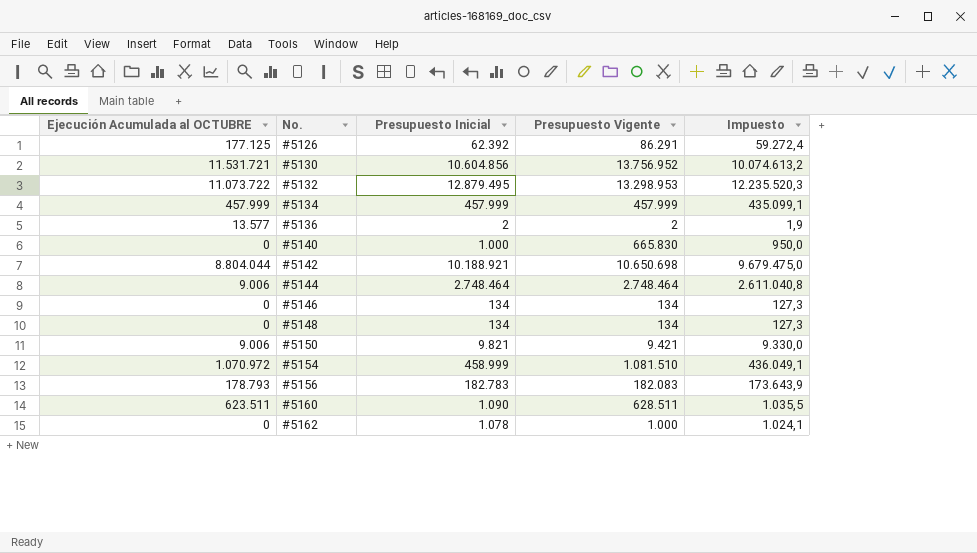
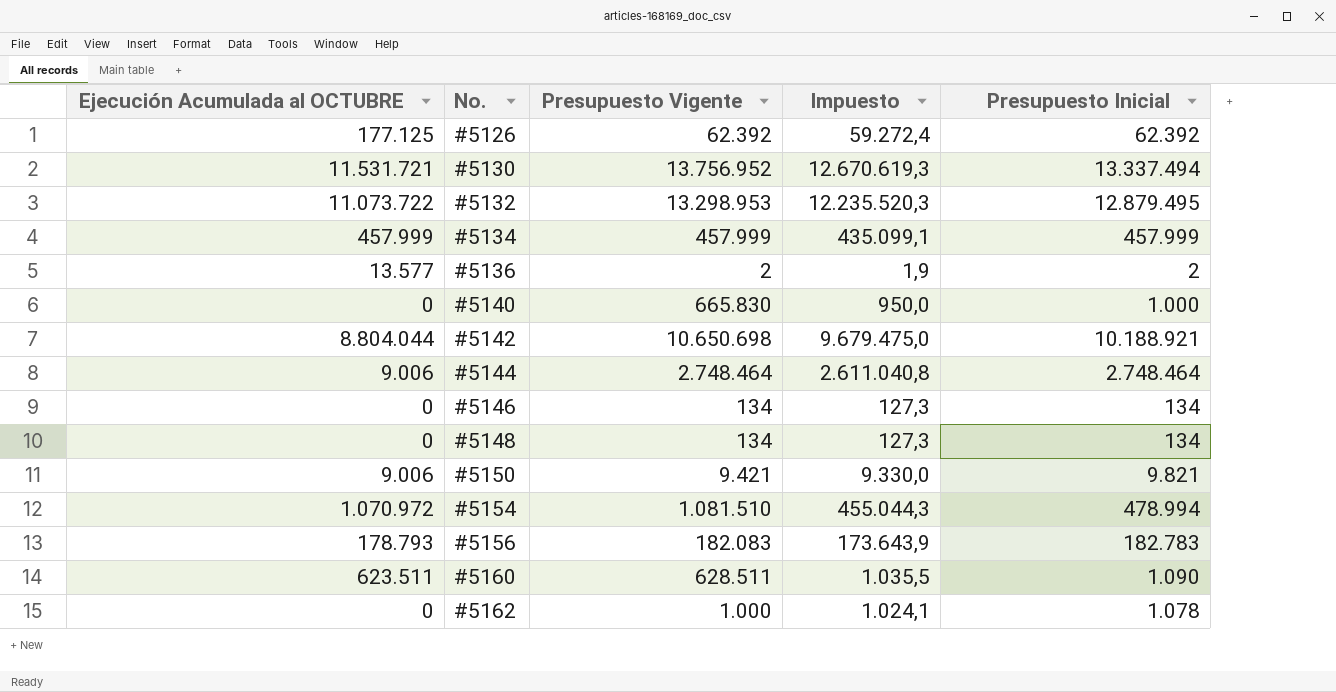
column Presupuesto Inicial | position: 3 -> 5
#5126 | Presupuesto Vigente: 86.291 -> 62.392
#5130 | Impuesto: 10.074.613,2 -> 12.670.619,3
#5130 | Presupuesto Inicial: 10.604.856 -> 13.337.494
#5154 | Impuesto: 436.049,1 -> 455.044,3
#5154 | Presupuesto Inicial: 458.999 -> 478.994

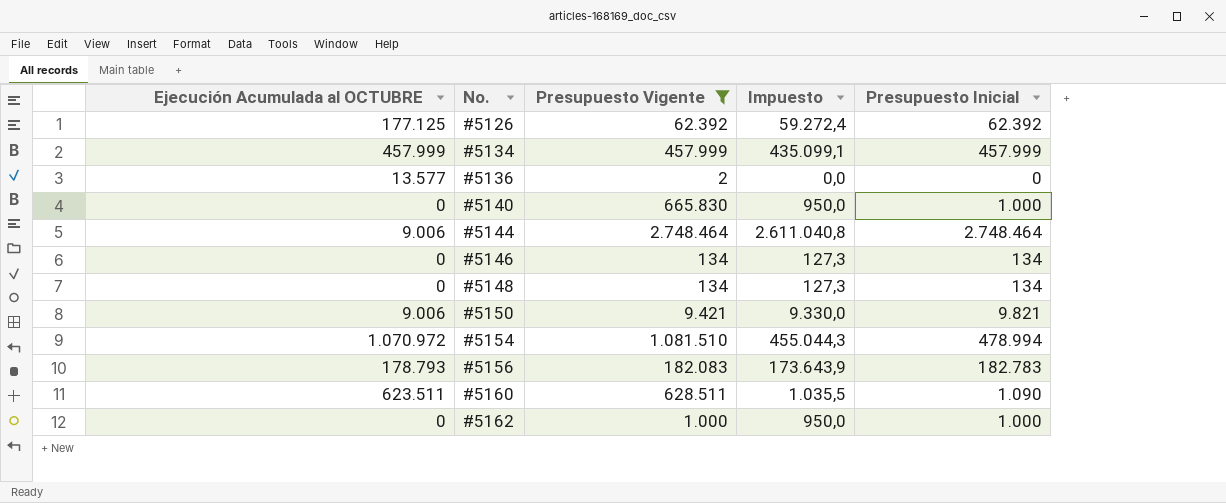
filter: none -> Presupuesto Vigente <= 2.748.464
#5136 | Impuesto: 1,9 -> 0,0
#5136 | Presupuesto Inicial: 2 -> 0
#5162 | Impuesto: 1.024,1 -> 950,0
#5162 | Presupuesto Inicial: 1.078 -> 1.000

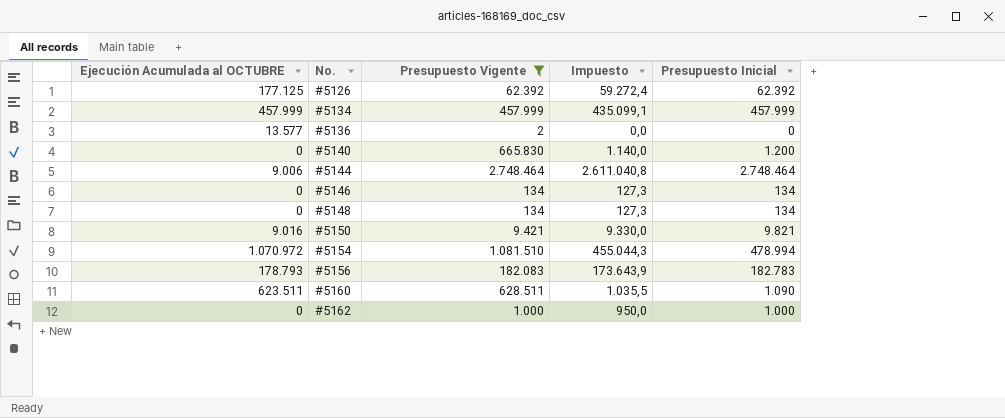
#5140 | Impuesto: 950,0 -> 1.140,0
#5140 | Presupuesto Inicial: 1.000 -> 1.200
#5150 | Ejecución Acumulada al OCTUBRE: 9.006 -> 9.016

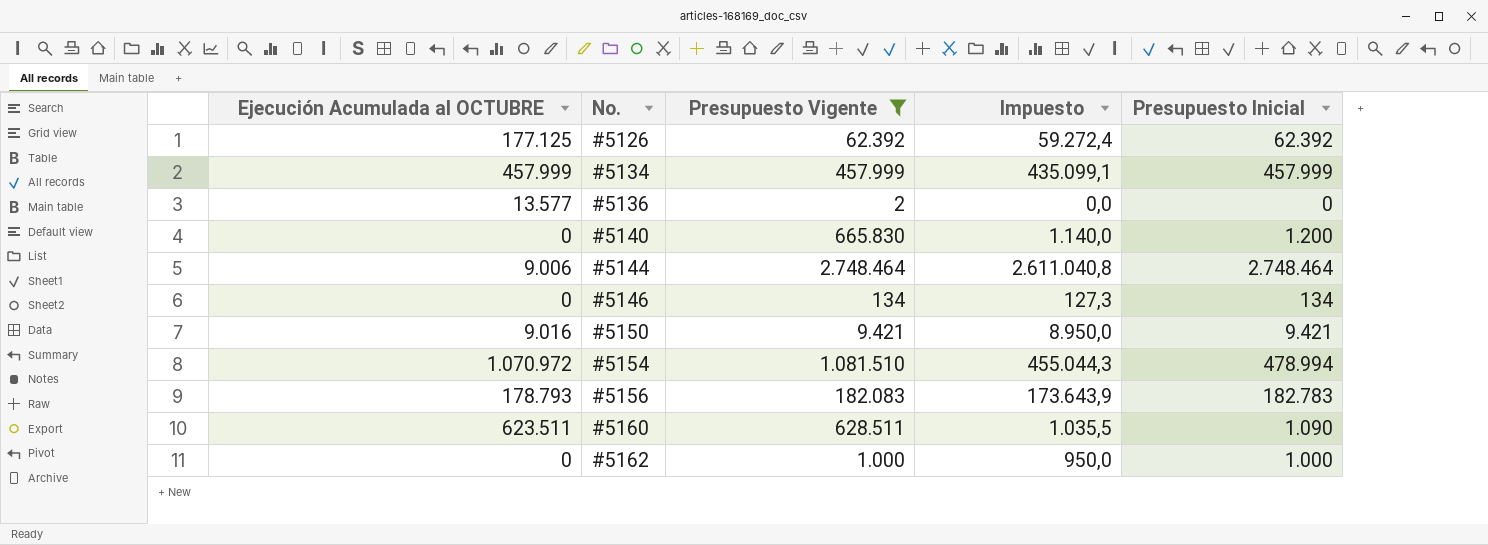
row #5148: 0 | 134 | 127,3 | 134 -> none
#5150 | Impuesto: 9.330,0 -> 8.950,0
#5150 | Presupuesto Inicial: 9.821 -> 9.421

